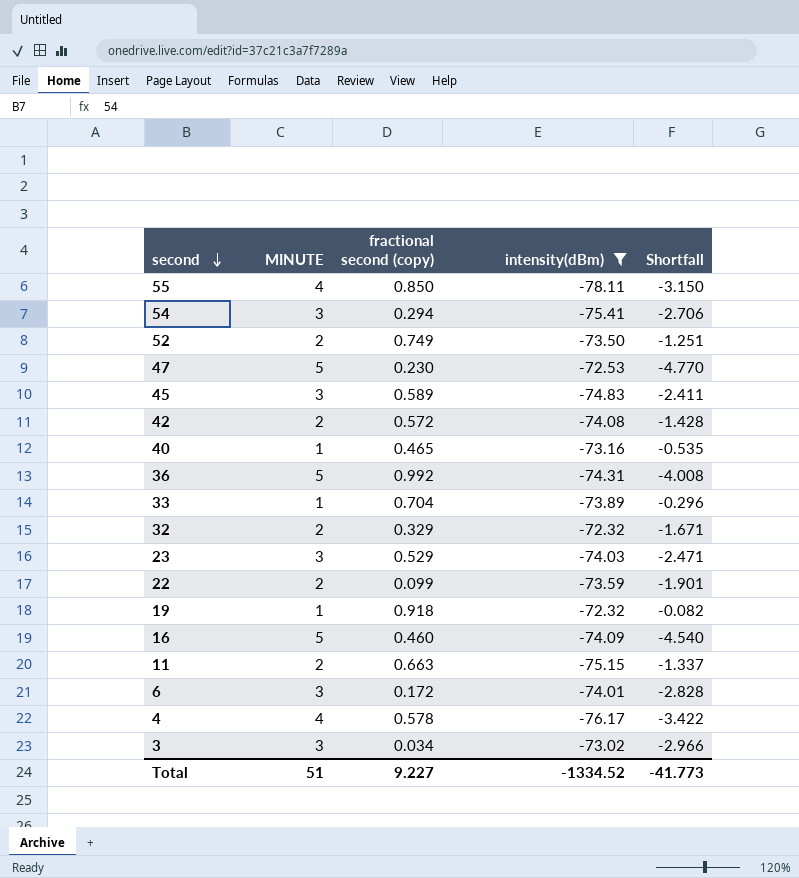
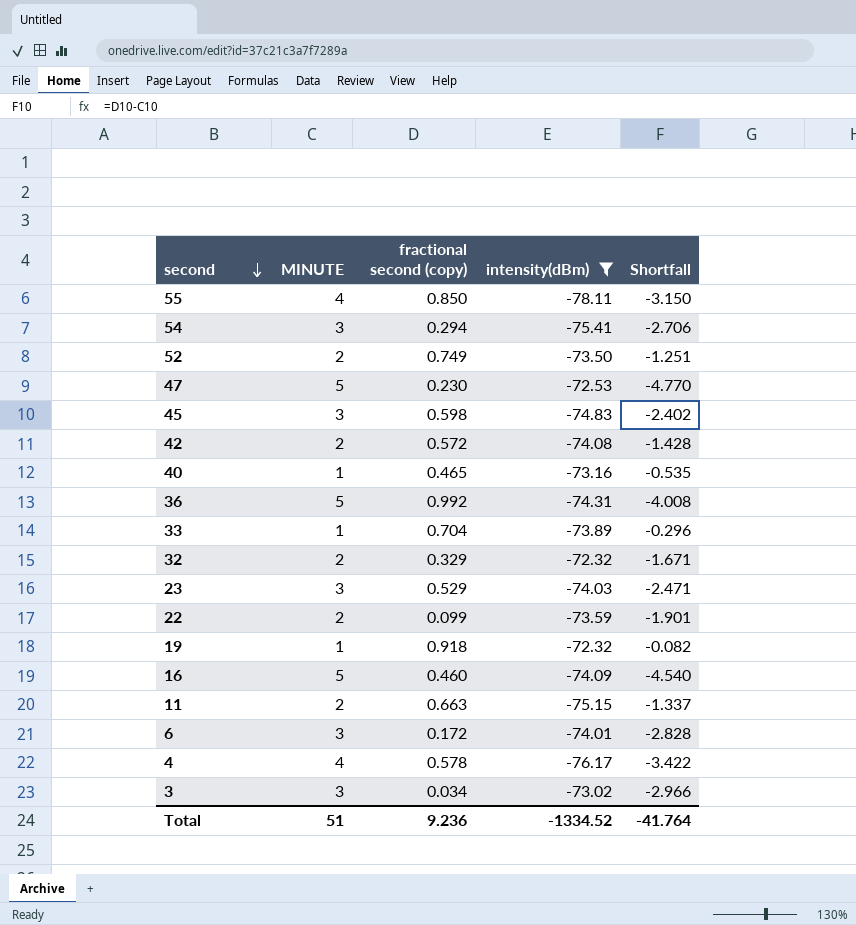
45 | fractional second (copy): 0.589 -> 0.598
45 | Shortfall: -2.411 -> -2.402
Total | fractional second (copy): 9.227 -> 9.236
Total | Shortfall: -41.773 -> -41.764

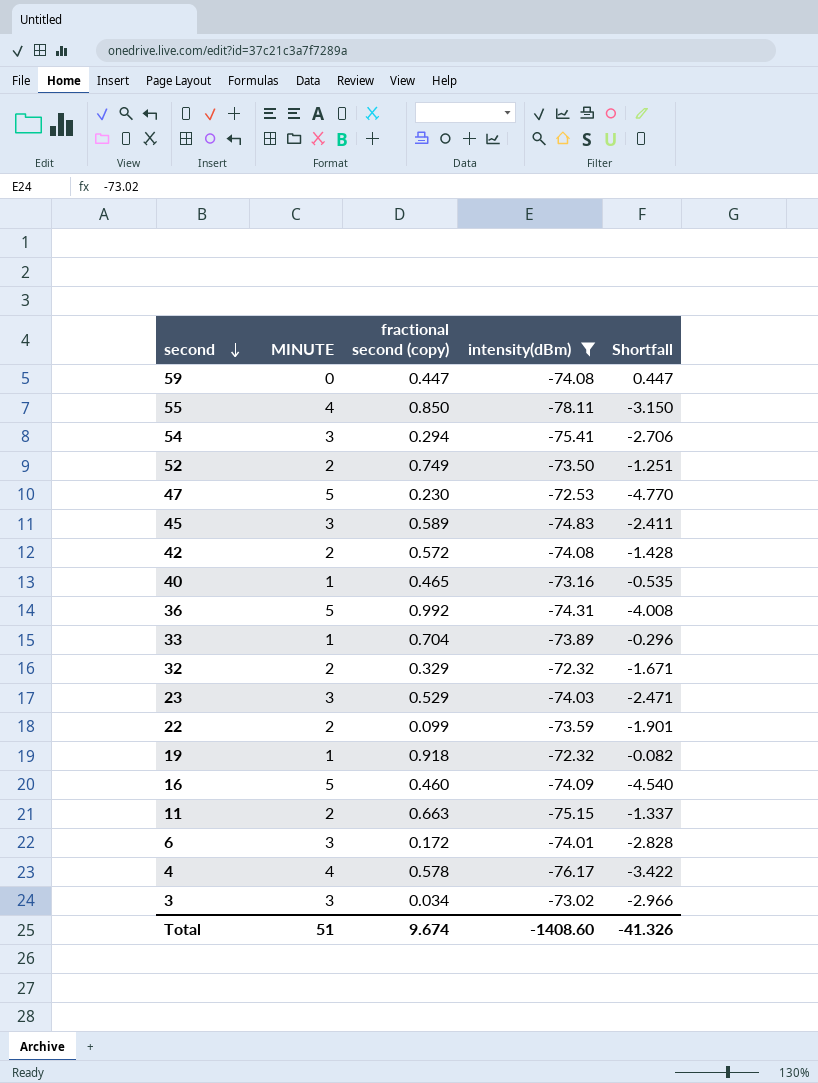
row 59: none -> 0 | 0.447 | -74.08 | 0.447
45 | fractional second (copy): 0.598 -> 0.589
45 | Shortfall: -2.402 -> -2.411
Total | fractional second (copy): 9.236 -> 9.674
Total | intensity(dBm): -1334.52 -> -1408.60
Total | Shortfall: -41.764 -> -41.326

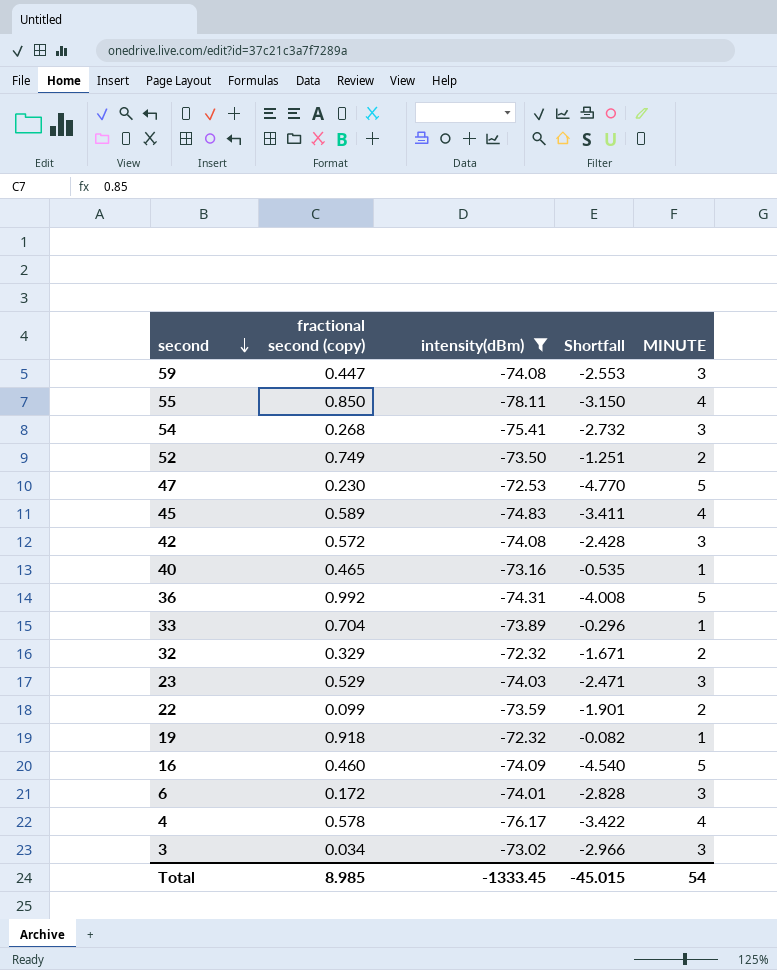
column MINUTE | position: 2 -> 5
row 11: 2 | 0.663 | -75.15 | -1.337 -> none
59 | Shortfall: 0.447 -> -2.553
59 | MINUTE: 0 -> 3
54 | fractional second (copy): 0.294 -> 0.268
54 | Shortfall: -2.706 -> -2.732
45 | Shortfall: -2.411 -> -3.411
45 | MINUTE: 3 -> 4
42 | Shortfall: -1.428 -> -2.428
42 | MINUTE: 2 -> 3
Total | fractional second (copy): 9.674 -> 8.985
Total | intensity(dBm): -1408.60 -> -1333.45
Total | Shortfall: -41.326 -> -45.015
Total | MINUTE: 51 -> 54

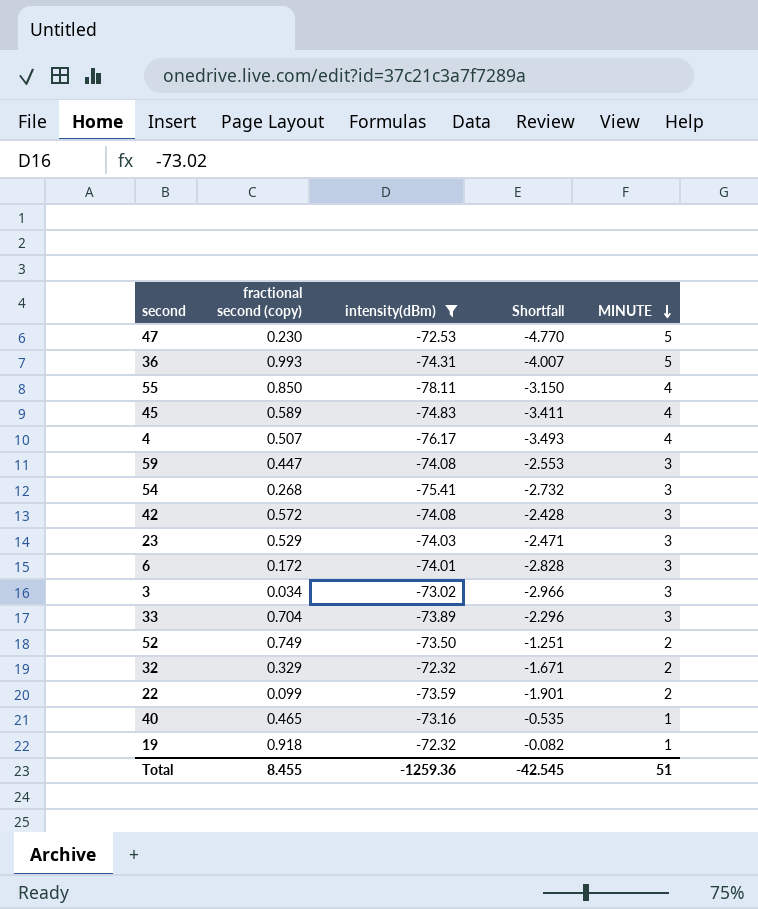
row order: second descending -> MINUTE descending
row 16: 0.460 | -74.09 | -4.540 | 5 -> none
36 | fractional second (copy): 0.992 -> 0.993
36 | Shortfall: -4.008 -> -4.007
4 | fractional second (copy): 0.578 -> 0.507
4 | Shortfall: -3.422 -> -3.493
33 | Shortfall: -0.296 -> -2.296
33 | MINUTE: 1 -> 3
Total | fractional second (copy): 8.985 -> 8.455
Total | intensity(dBm): -1333.45 -> -1259.36
Total | Shortfall: -45.015 -> -42.545
Total | MINUTE: 54 -> 51

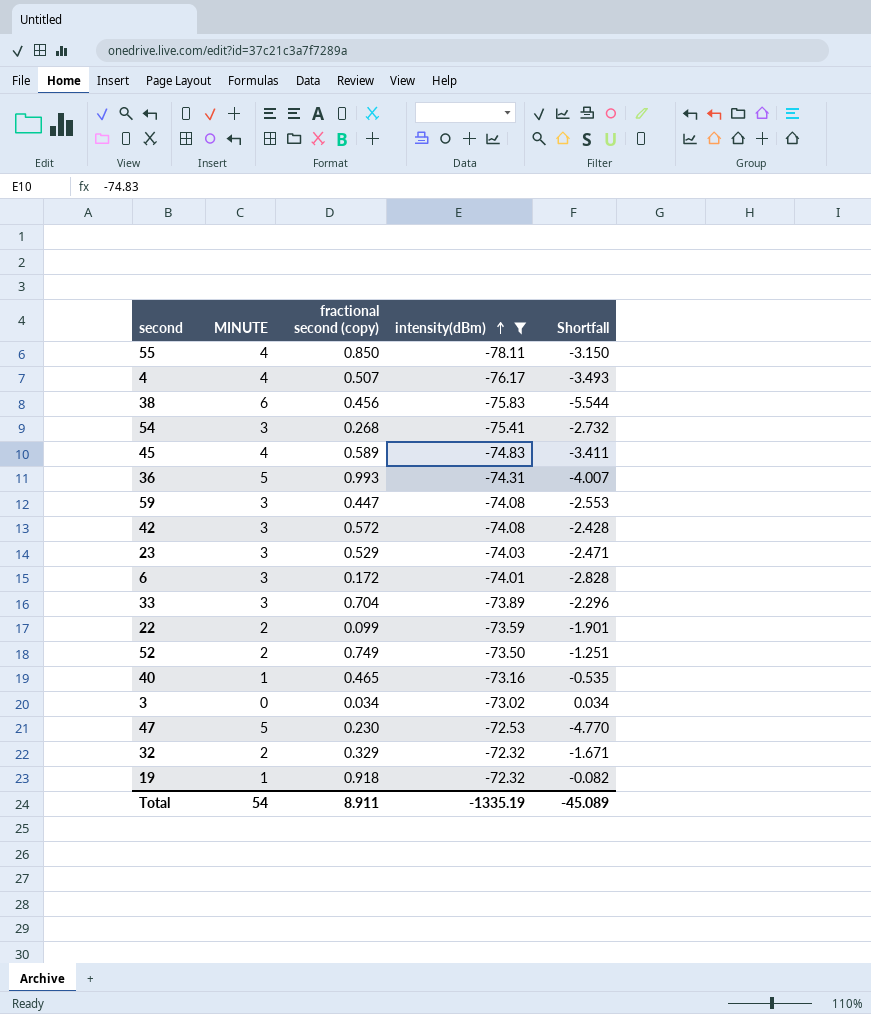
row order: MINUTE descending -> intensity(dBm) ascending
column MINUTE | position: 5 -> 2
row 38: none -> 6 | 0.456 | -75.83 | -5.544
3 | MINUTE: 3 -> 0
3 | Shortfall: -2.966 -> 0.034
Total | MINUTE: 51 -> 54
Total | fractional second (copy): 8.455 -> 8.911
Total | intensity(dBm): -1259.36 -> -1335.19
Total | Shortfall: -42.545 -> -45.089

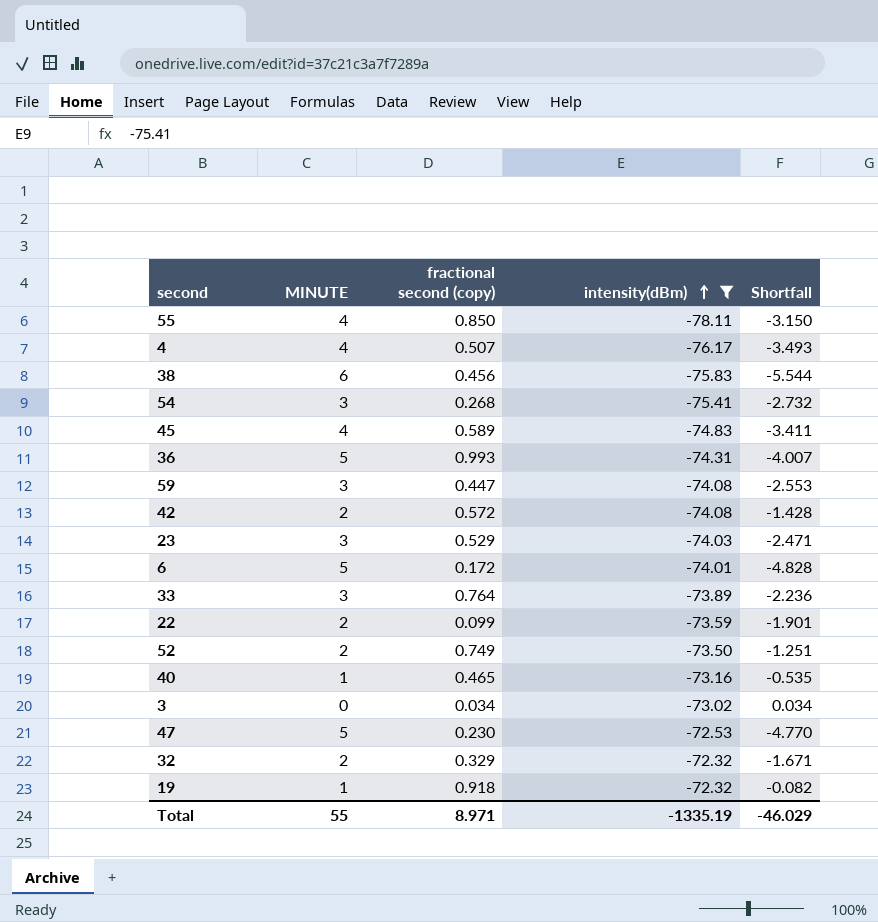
42 | MINUTE: 3 -> 2
42 | Shortfall: -2.428 -> -1.428
6 | MINUTE: 3 -> 5
6 | Shortfall: -2.828 -> -4.828
33 | fractional second (copy): 0.704 -> 0.764
33 | Shortfall: -2.296 -> -2.236
Total | MINUTE: 54 -> 55
Total | fractional second (copy): 8.911 -> 8.971
Total | Shortfall: -45.089 -> -46.029

